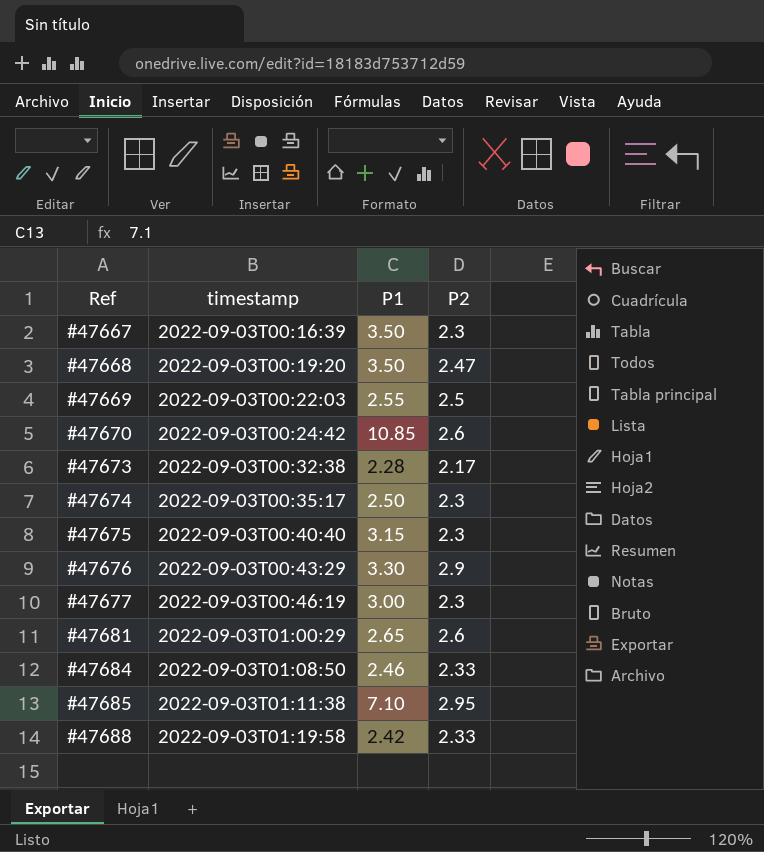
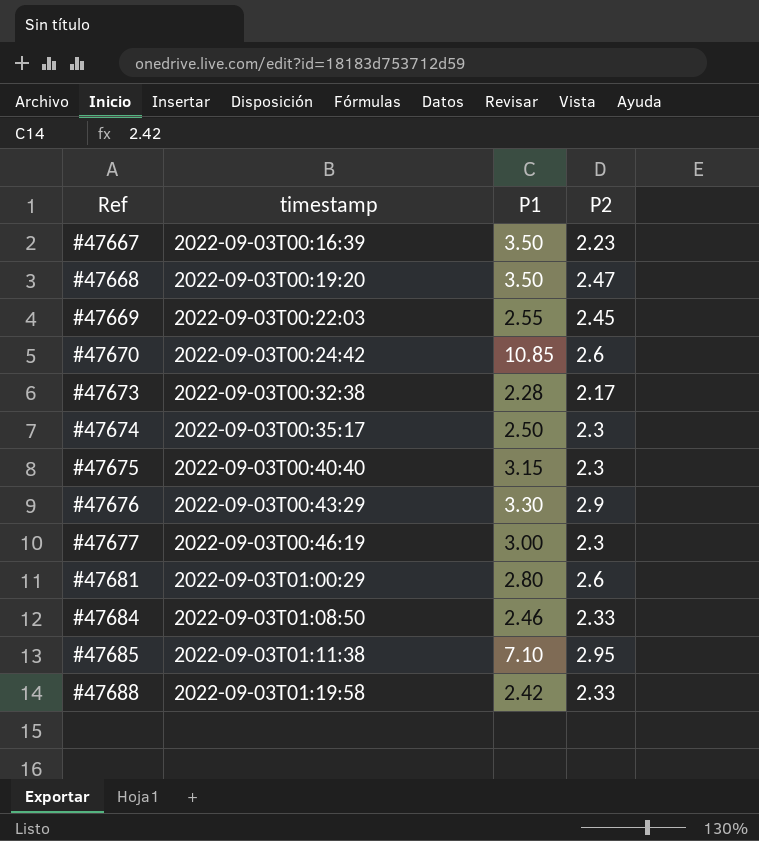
#47667 | P2: 2.3 -> 2.23
#47669 | P2: 2.5 -> 2.45
#47681 | P1: 2.65 -> 2.80

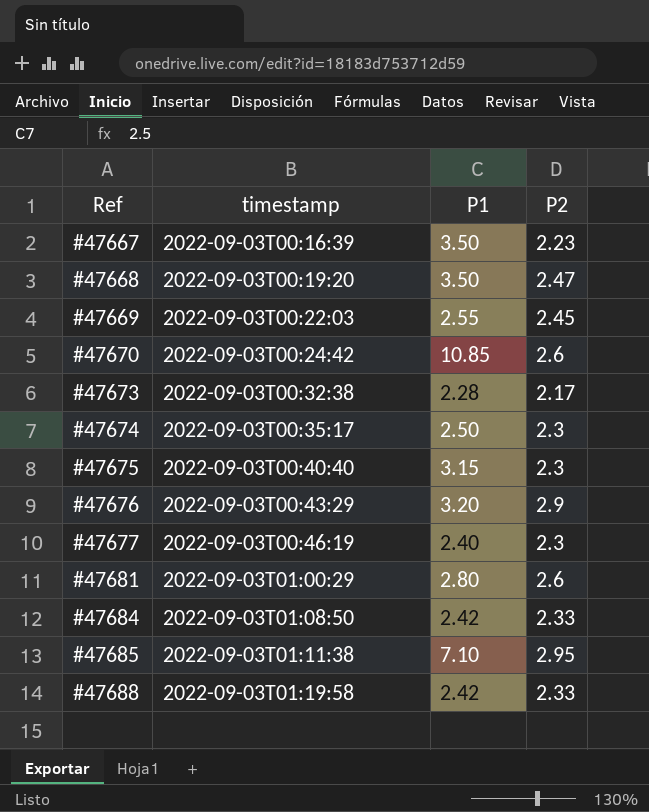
#47676 | P1: 3.30 -> 3.20
#47677 | P1: 3.00 -> 2.40
#47684 | P1: 2.46 -> 2.42

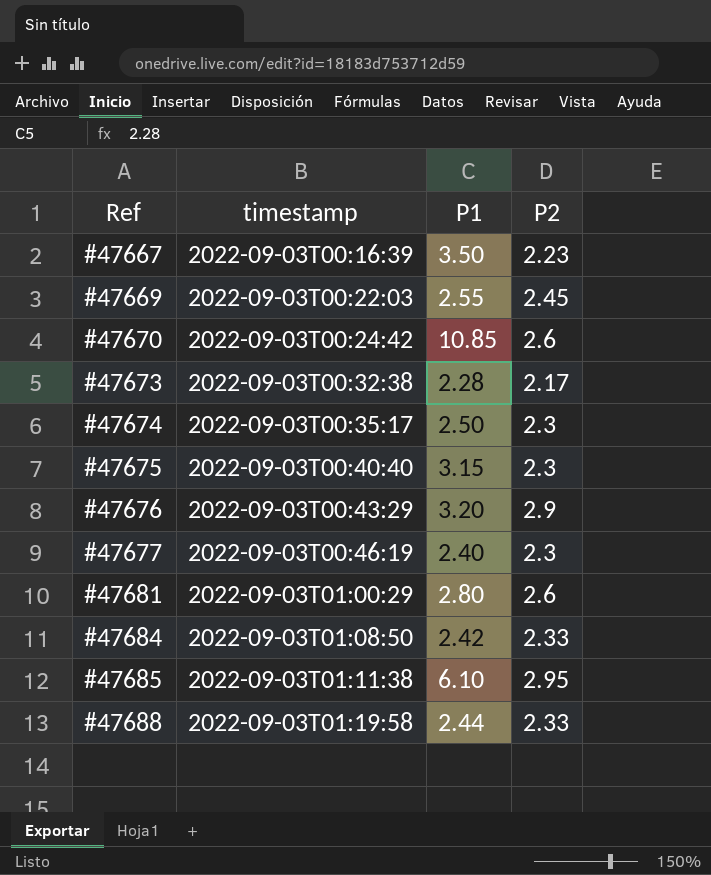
row #47668: 2022-09-03T00:19:20 | 3.50 | 2.47 -> none
#47685 | P1: 7.10 -> 6.10
#47688 | P1: 2.42 -> 2.44

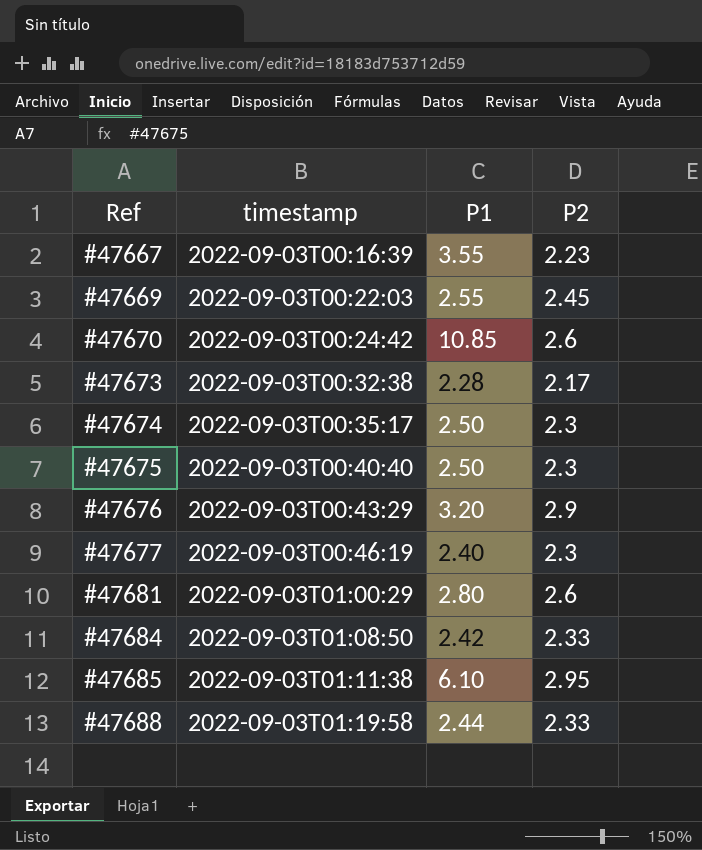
#47667 | P1: 3.50 -> 3.55
#47675 | P1: 3.15 -> 2.50

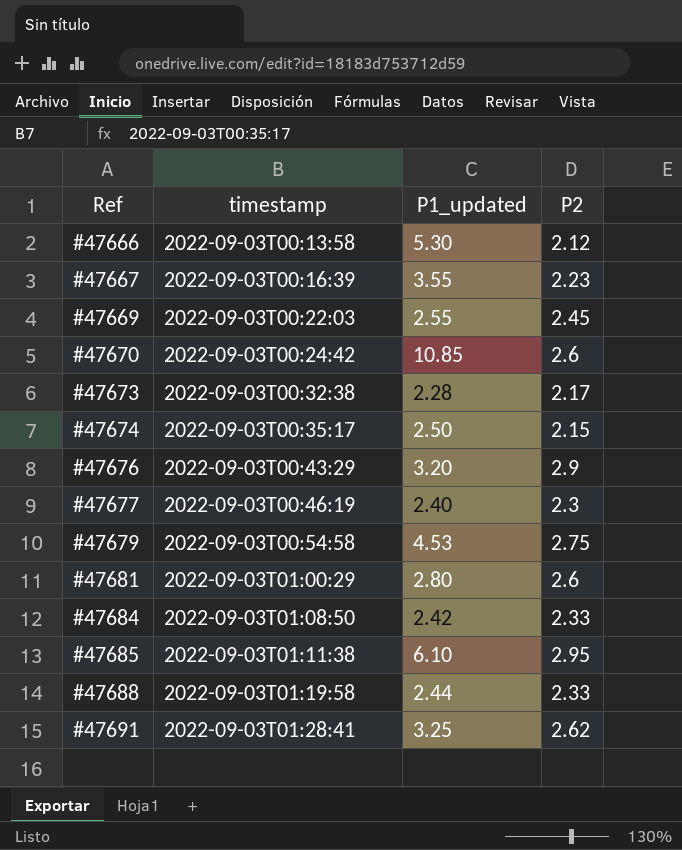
column name: P1 -> P1_updated
row #47675: 2022-09-03T00:40:40 | 2.50 | 2.3 -> none
row #47666: none -> 2022-09-03T00:13:58 | 5.30 | 2.12
#47674 | P2: 2.3 -> 2.15
row #47679: none -> 2022-09-03T00:54:58 | 4.53 | 2.75
row #47691: none -> 2022-09-03T01:28:41 | 3.25 | 2.62

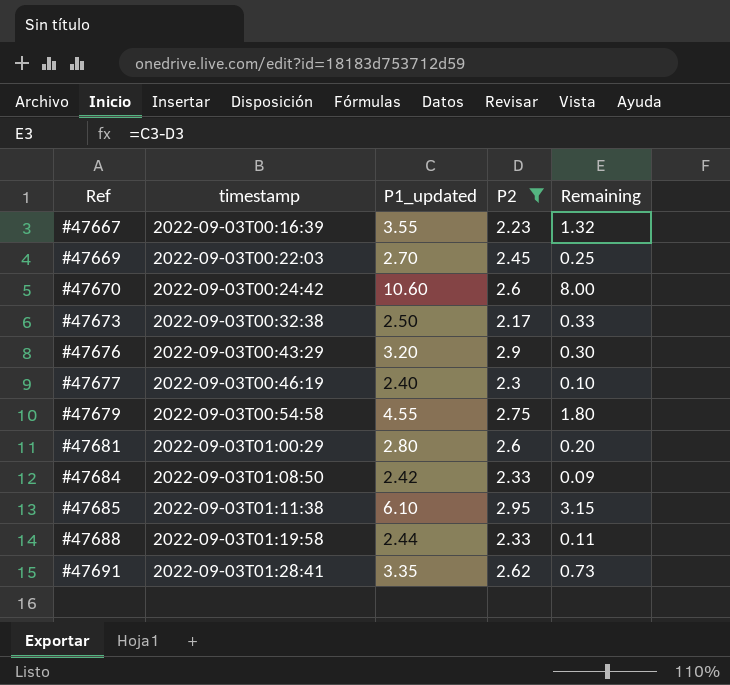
filter: none -> P2 >= 2.17
column Remaining | formula: none -> [P1_updated] - [P2]
#47669 | P1_updated: 2.55 -> 2.70
#47670 | P1_updated: 10.85 -> 10.60
#47673 | P1_updated: 2.28 -> 2.50
#47679 | P1_updated: 4.53 -> 4.55
#47691 | P1_updated: 3.25 -> 3.35

